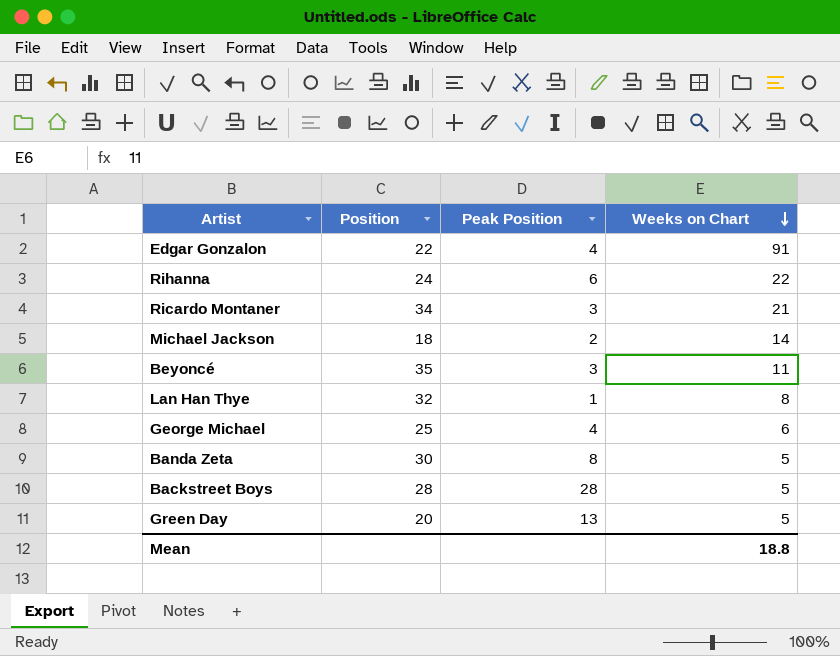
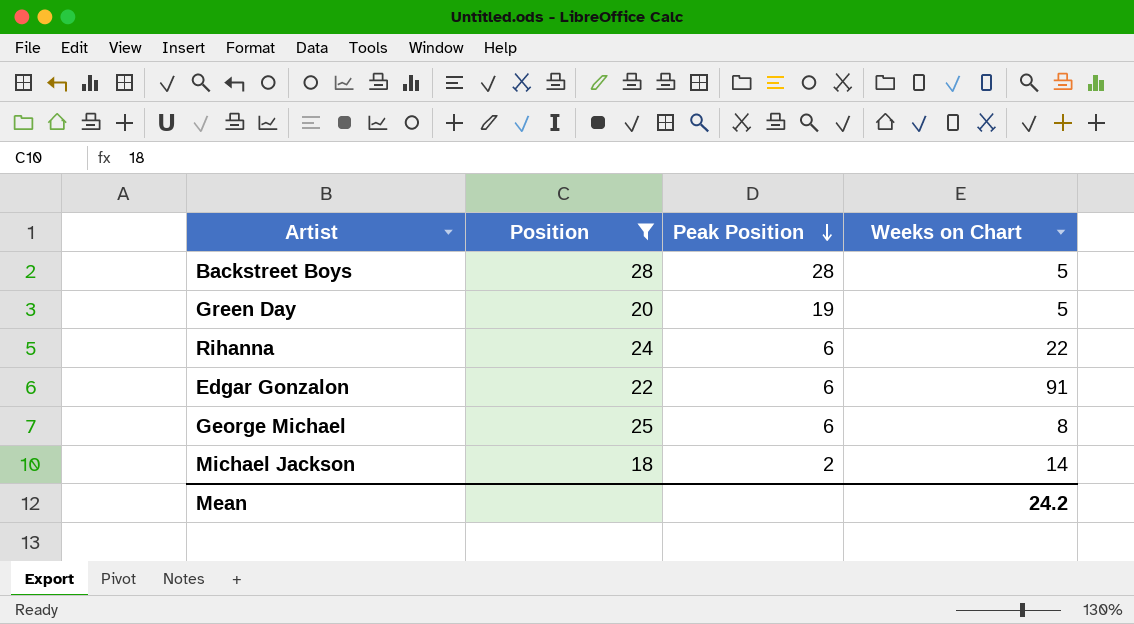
filter: none -> Position <= 28
row order: Weeks on Chart descending -> Peak Position descending
Green Day | Peak Position: 13 -> 19
Edgar Gonzalon | Peak Position: 4 -> 6
George Michael | Peak Position: 4 -> 6
George Michael | Weeks on Chart: 6 -> 8
Mean | Weeks on Chart: 18.8 -> 24.2

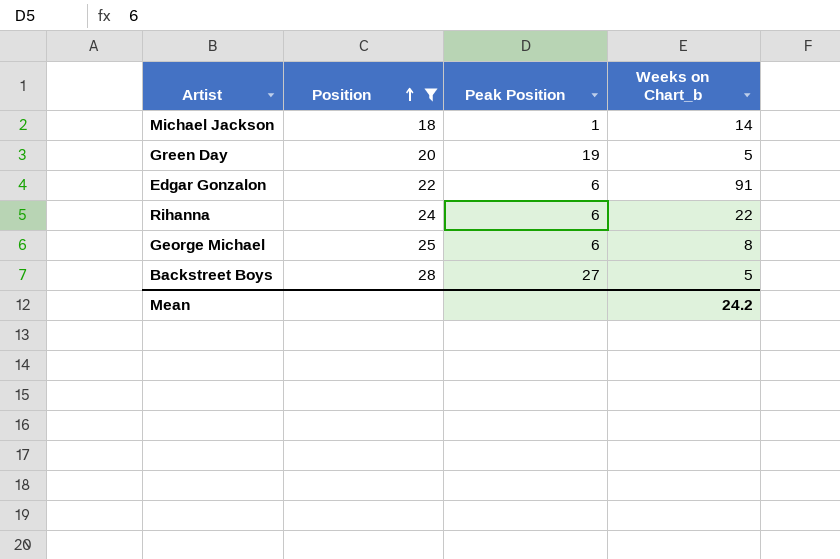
row order: Peak Position descending -> Position ascending
column name: Weeks on Chart -> Weeks on Chart_b
Michael Jackson | Peak Position: 2 -> 1
Backstreet Boys | Peak Position: 28 -> 27

